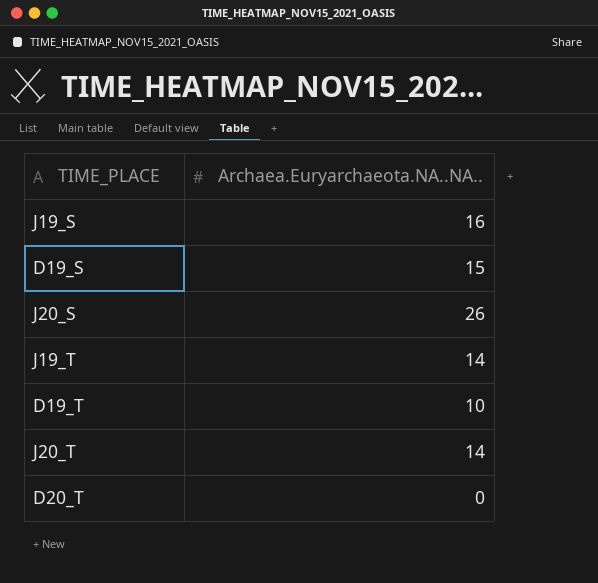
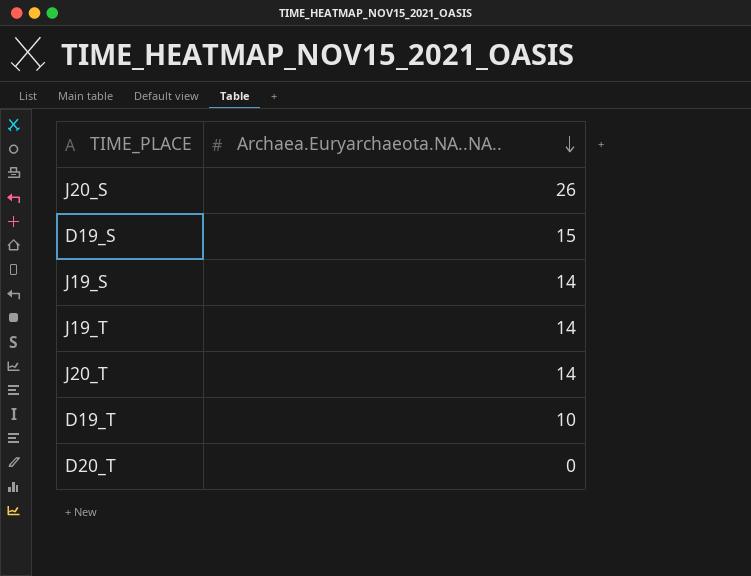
row order: none -> Archaea.Euryarchaeota.NA..NA.. descending
J19_S | Archaea.Euryarchaeota.NA..NA..: 16 -> 14

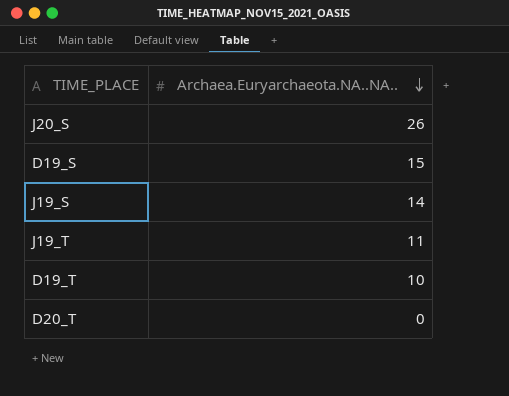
row J20_T: 14 -> none
J19_T | Archaea.Euryarchaeota.NA..NA..: 14 -> 11

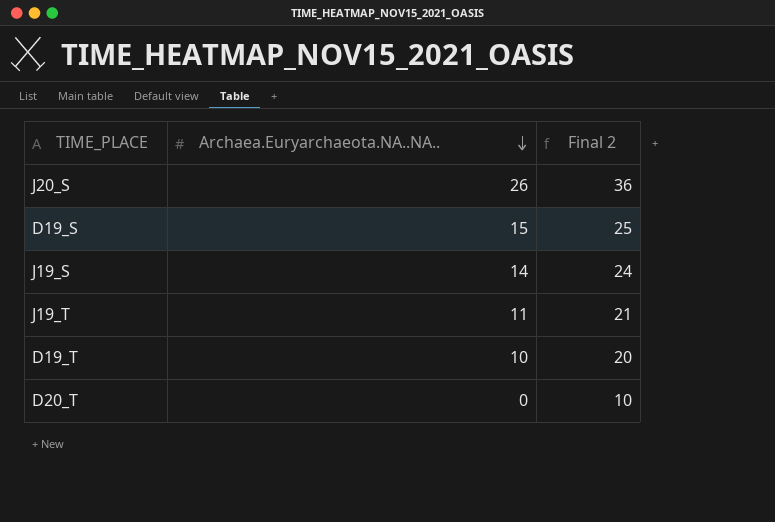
column Final 2 | formula: none -> [Archaea.Euryarchaeota.NA..NA..] + 10

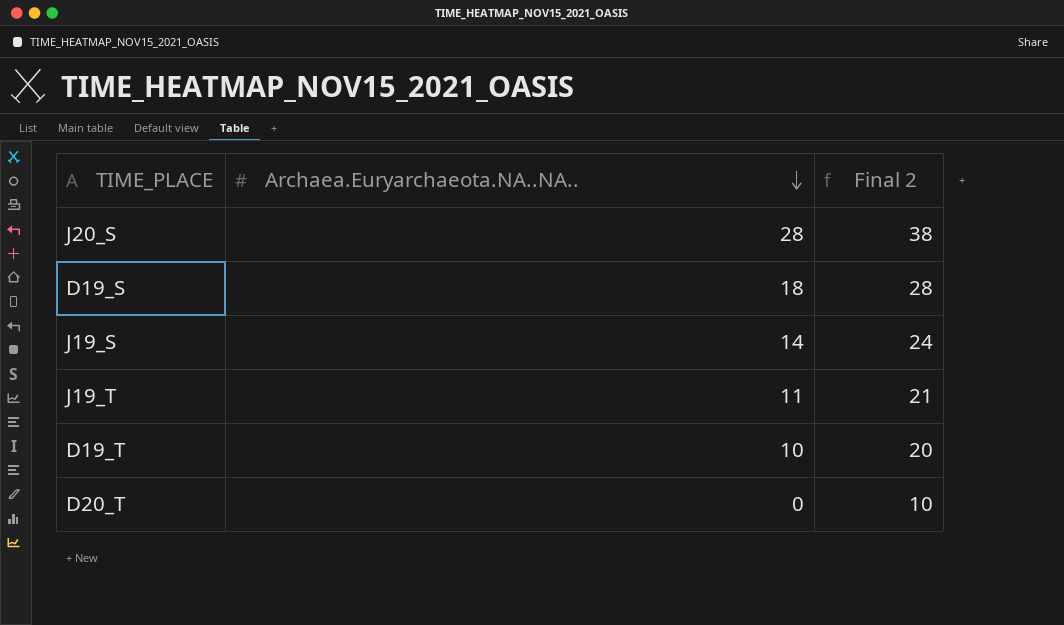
J20_S | Archaea.Euryarchaeota.NA..NA..: 26 -> 28
J20_S | Final 2: 36 -> 38
D19_S | Archaea.Euryarchaeota.NA..NA..: 15 -> 18
D19_S | Final 2: 25 -> 28

